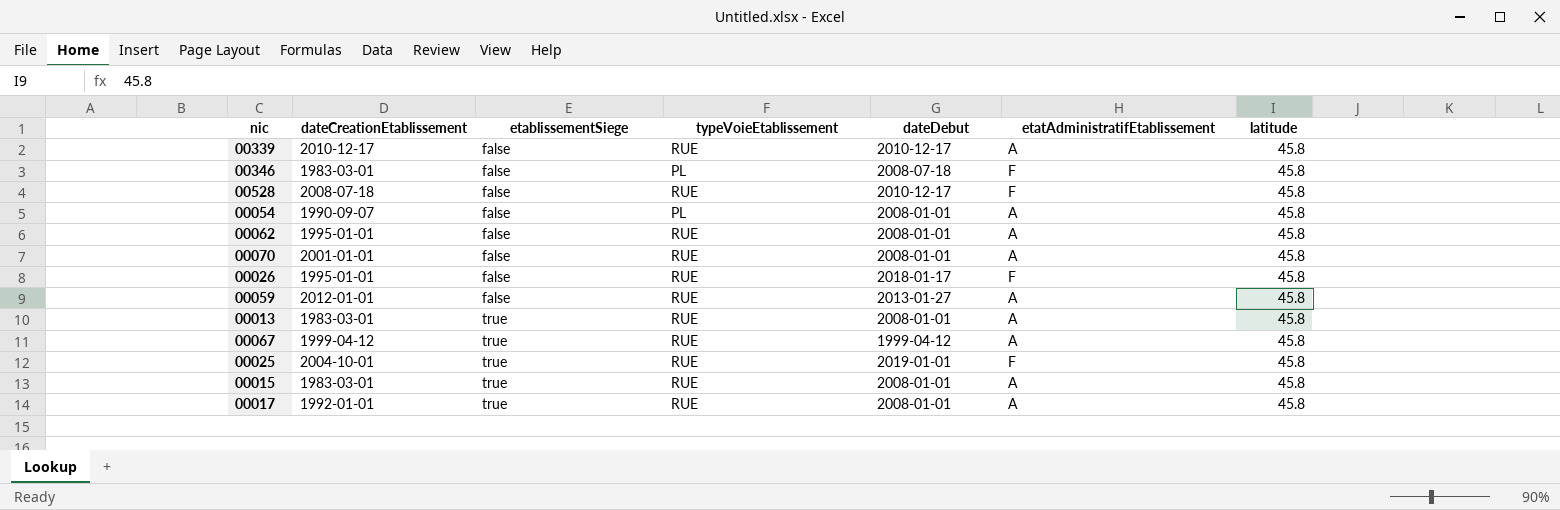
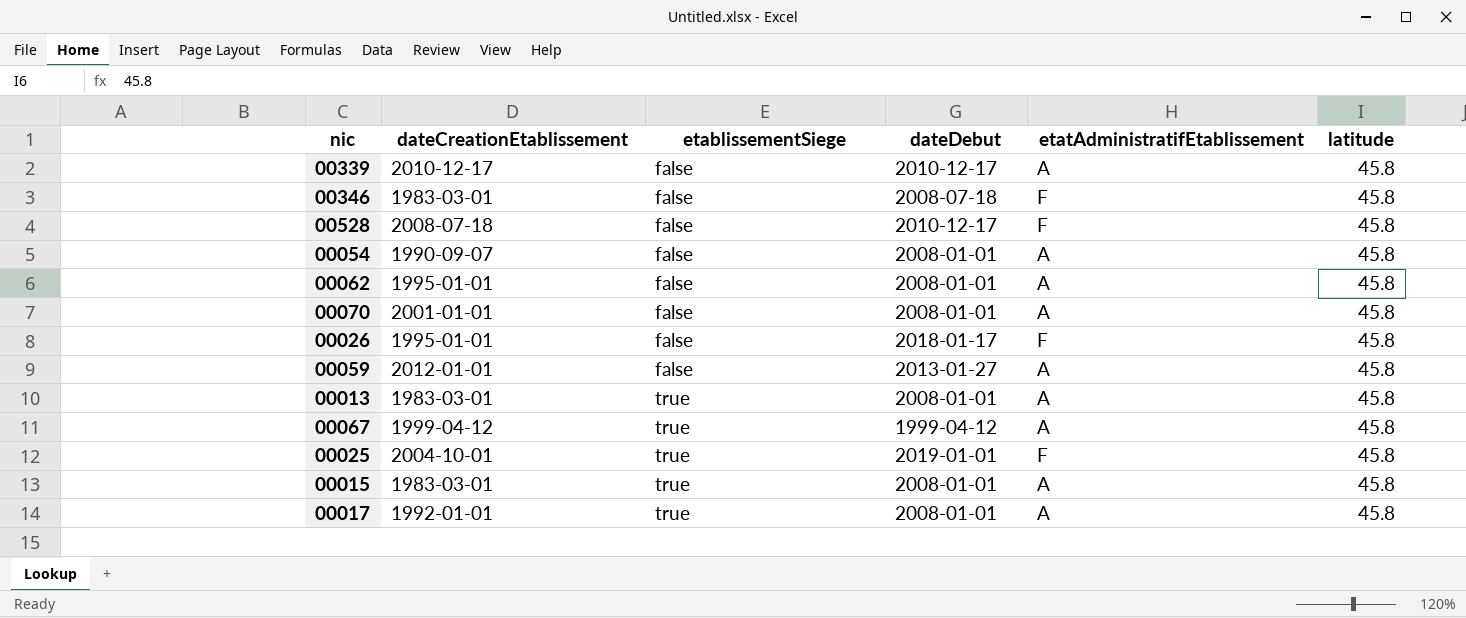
column typeVoieEtablissement | position: 4 -> none

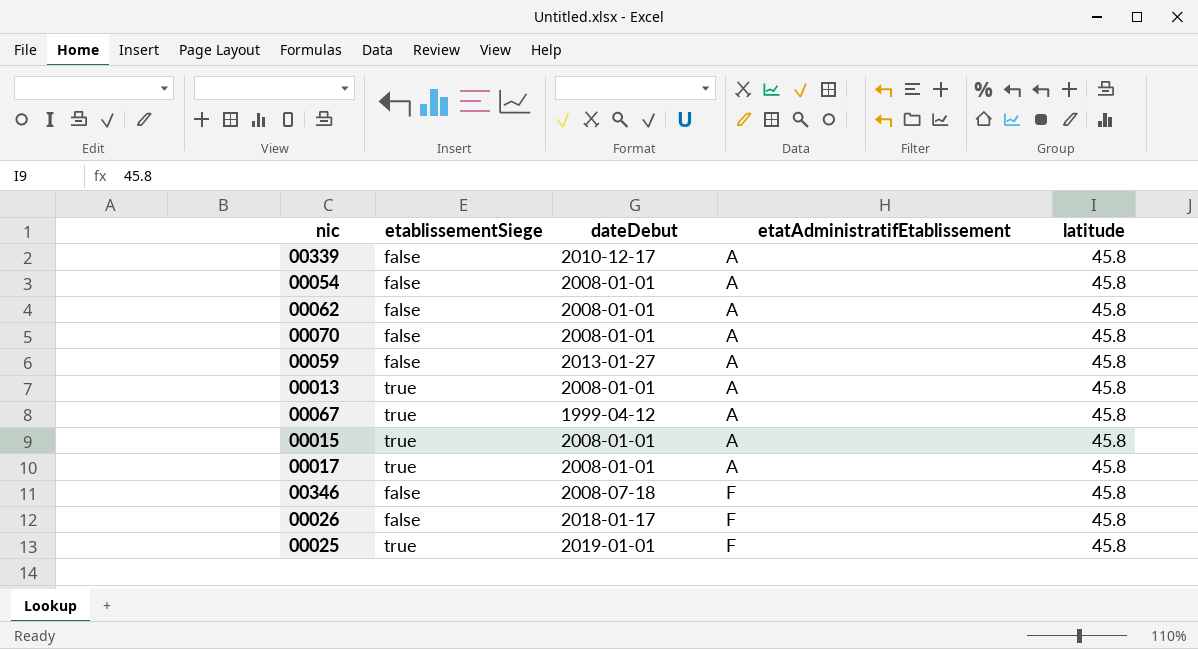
row order: etablissementSiege ascending -> etatAdministratifEtablissement ascending
column dateCreationEtablissement | position: 2 -> none
row 00528: 2008-07-18 | false | 2010-12-17 | F | 45.8 -> none

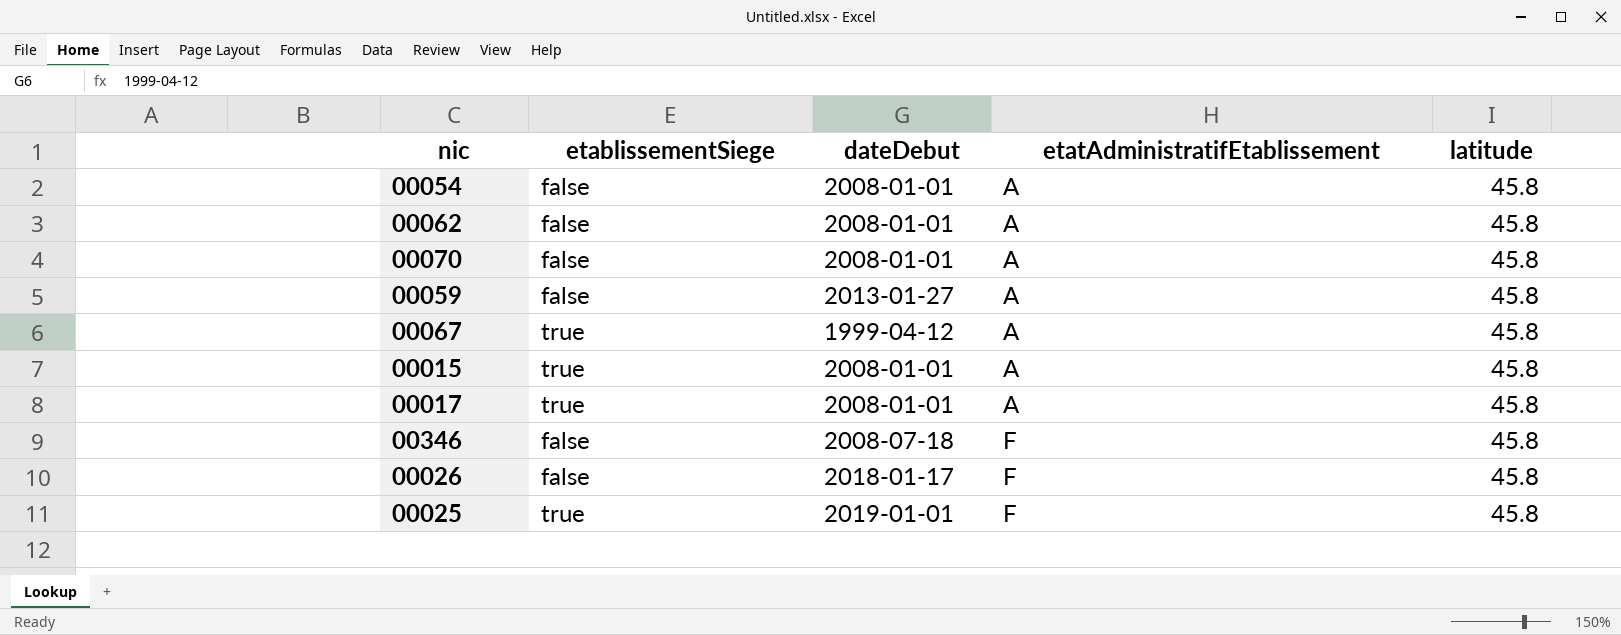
row 00339: false | 2010-12-17 | A | 45.8 -> none
row 00013: true | 2008-01-01 | A | 45.8 -> none

